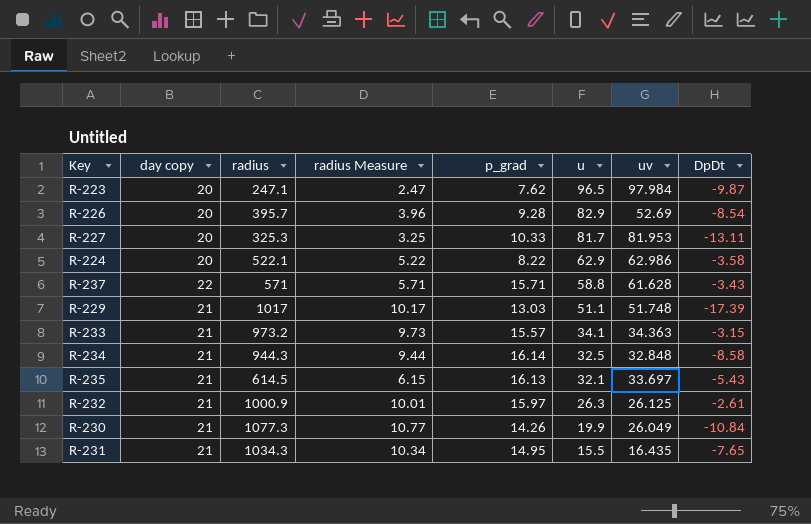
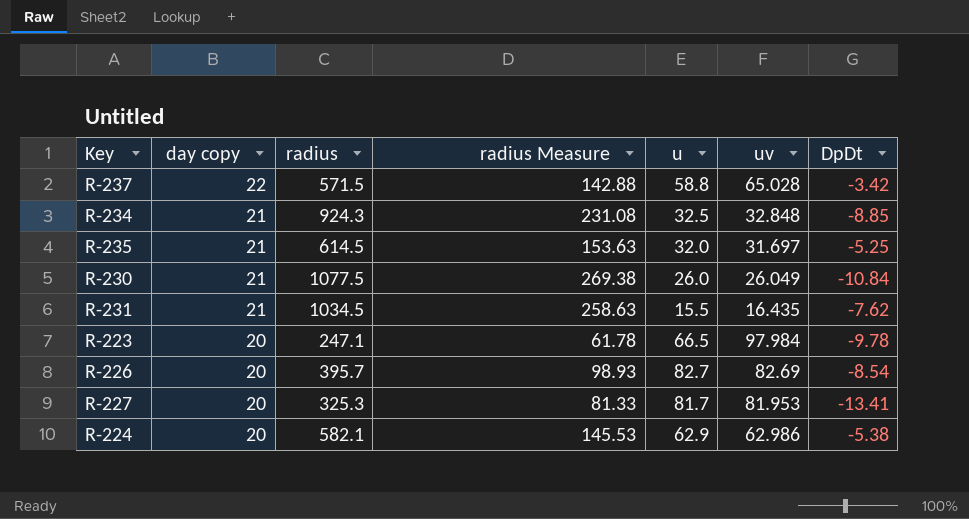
row order: u descending -> day copy descending
column p_grad | position: 5 -> none
column radius Measure | formula: [radius] * 0.01 -> [radius] * 0.25
row R-229: 21 | 1017 | 10.17 | 13.03 | 51.1 | 51.748 | -17.39 -> none
row R-233: 21 | 973.2 | 9.73 | 15.57 | 34.1 | 34.363 | -3.15 -> none
row R-232: 21 | 1000.9 | 10.01 | 15.97 | 26.3 | 26.125 | -2.61 -> none
R-237 | radius: 571 -> 571.5
R-237 | uv: 61.628 -> 65.028
R-237 | DpDt: -3.43 -> -3.42
R-234 | radius: 944.3 -> 924.3
R-234 | DpDt: -8.58 -> -8.85
R-235 | u: 32.1 -> 32.0
R-235 | uv: 33.697 -> 31.697
R-235 | DpDt: -5.43 -> -5.25
R-230 | radius: 1077.3 -> 1077.5
R-230 | u: 19.9 -> 26.0
R-231 | radius: 1034.3 -> 1034.5
R-231 | DpDt: -7.65 -> -7.62
R-223 | u: 96.5 -> 66.5
R-223 | DpDt: -9.87 -> -9.78
R-226 | u: 82.9 -> 82.7
R-226 | uv: 52.69 -> 82.69
R-227 | DpDt: -13.11 -> -13.41
R-224 | radius: 522.1 -> 582.1
R-224 | DpDt: -3.58 -> -5.38

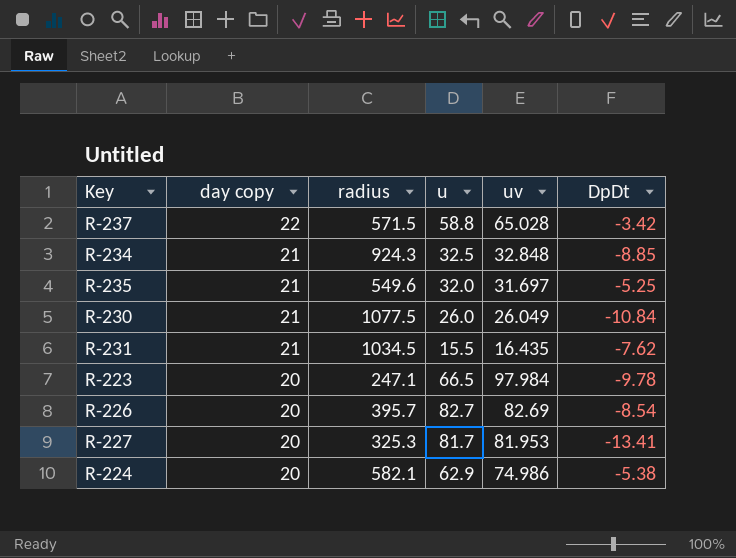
column radius Measure | formula: [radius] * 0.25 -> none
R-235 | radius: 614.5 -> 549.6
R-224 | uv: 62.986 -> 74.986

